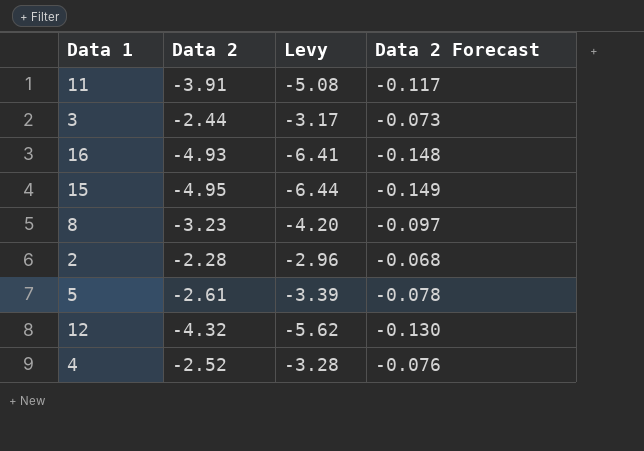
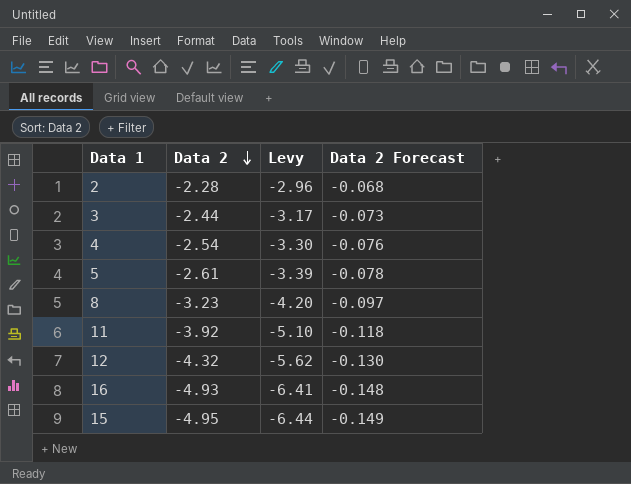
row order: none -> Data 2 descending
4 | Data 2: -2.52 -> -2.54
4 | Levy: -3.28 -> -3.30
11 | Data 2: -3.91 -> -3.92
11 | Levy: -5.08 -> -5.10
11 | Data 2 Forecast: -0.117 -> -0.118

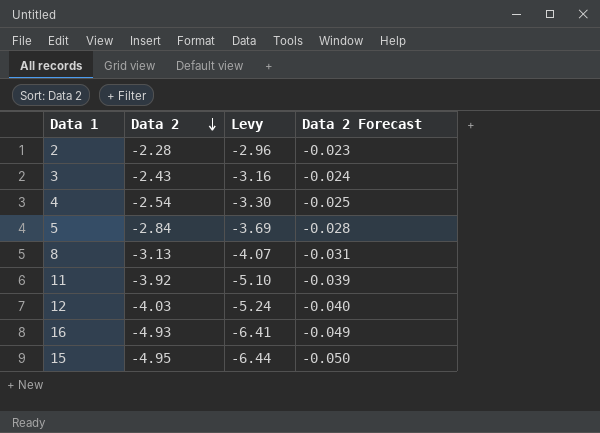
column Data 2 Forecast | formula: [Data 2] * 0.03 -> [Data 2] * 0.01
3 | Data 2: -2.44 -> -2.43
3 | Levy: -3.17 -> -3.16
5 | Data 2: -2.61 -> -2.84
5 | Levy: -3.39 -> -3.69
8 | Data 2: -3.23 -> -3.13
8 | Levy: -4.20 -> -4.07
12 | Data 2: -4.32 -> -4.03
12 | Levy: -5.62 -> -5.24

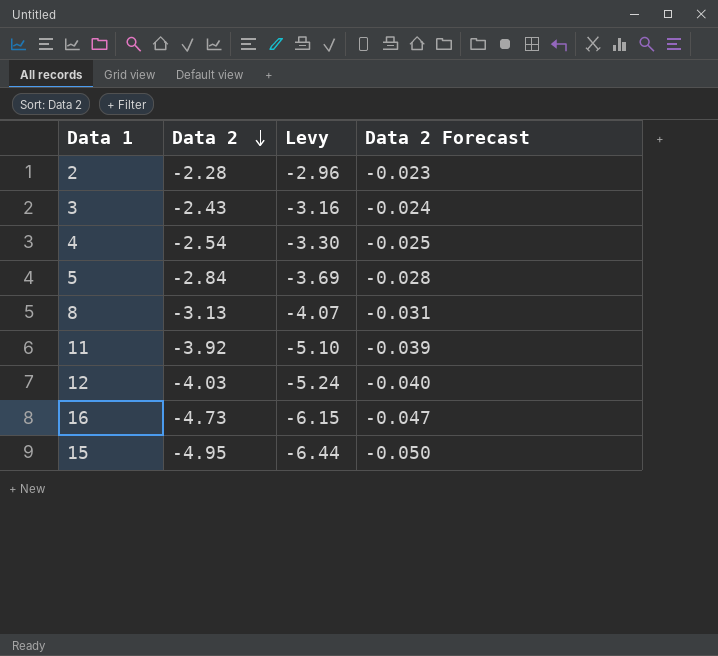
16 | Data 2: -4.93 -> -4.73
16 | Levy: -6.41 -> -6.15
16 | Data 2 Forecast: -0.049 -> -0.047

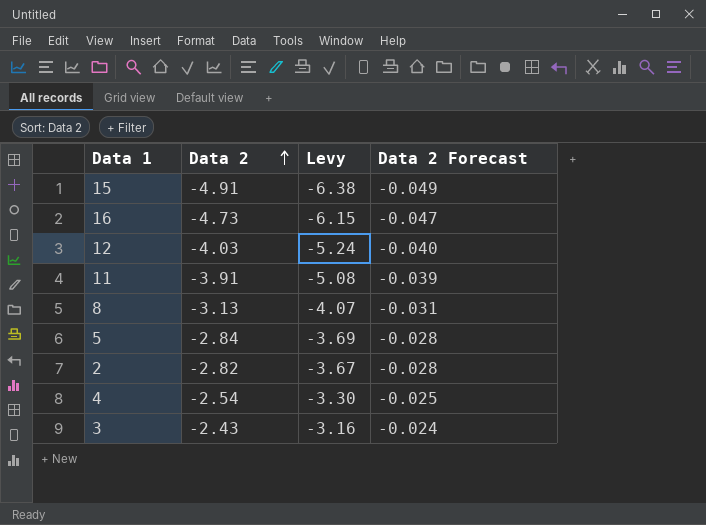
row order: Data 2 descending -> Data 2 ascending
15 | Data 2: -4.95 -> -4.91
15 | Levy: -6.44 -> -6.38
15 | Data 2 Forecast: -0.050 -> -0.049
11 | Data 2: -3.92 -> -3.91
11 | Levy: -5.10 -> -5.08
2 | Data 2: -2.28 -> -2.82
2 | Levy: -2.96 -> -3.67
2 | Data 2 Forecast: -0.023 -> -0.028

